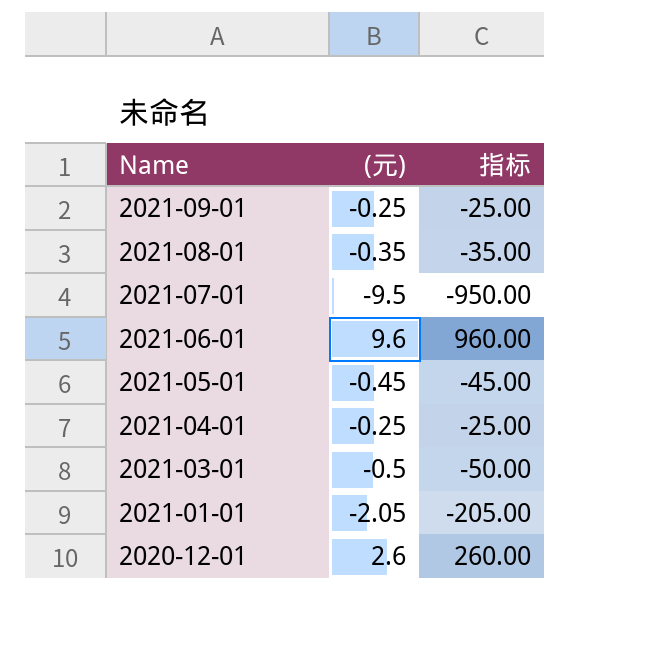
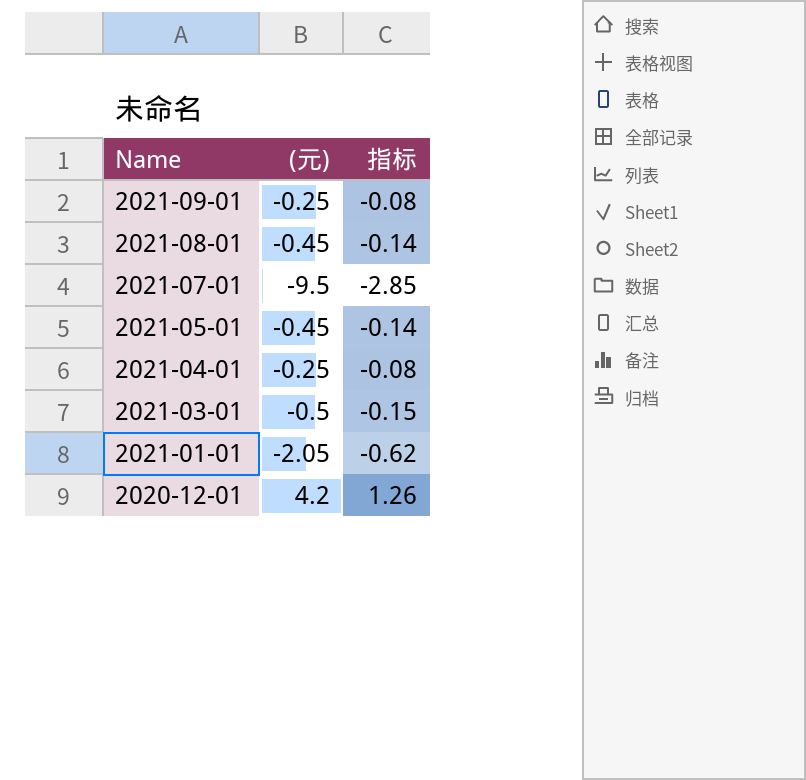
column 指标 | formula: [(元)] * 100 -> [(元)] * 0.3
row 2021-06-01: 9.6 | 960.00 -> none
2021-08-01 | (元): -0.35 -> -0.45
2020-12-01 | (元): 2.6 -> 4.2

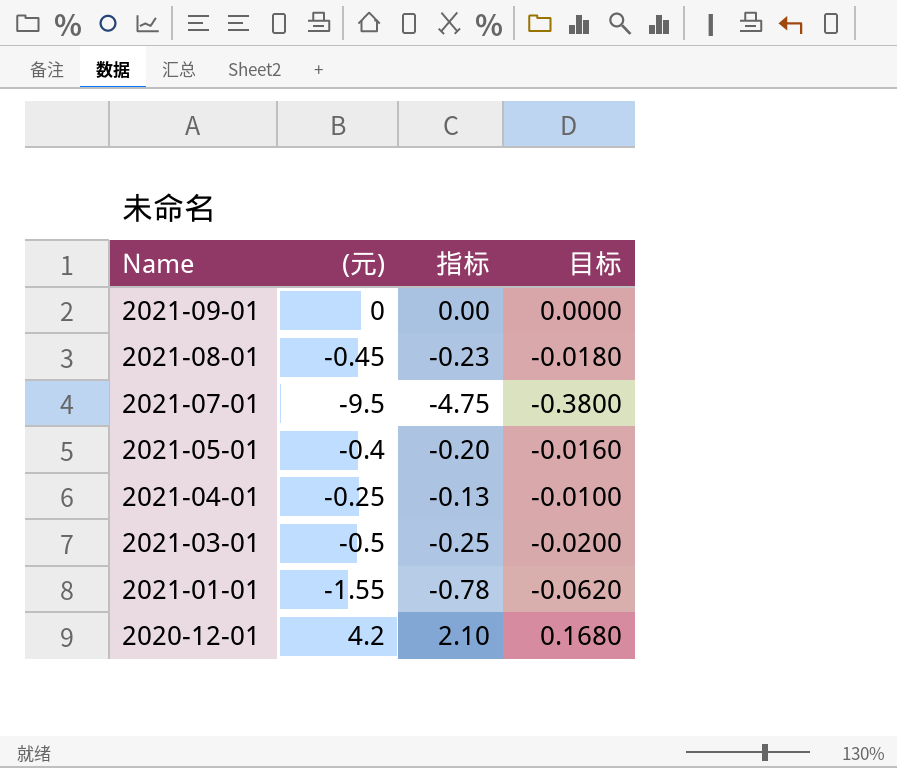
column 指标 | formula: [(元)] * 0.3 -> [(元)] * 0.5
column 目标 | formula: none -> [(元)] * 0.04
2021-09-01 | (元): -0.25 -> 0
2021-05-01 | (元): -0.45 -> -0.4
2021-01-01 | (元): -2.05 -> -1.55

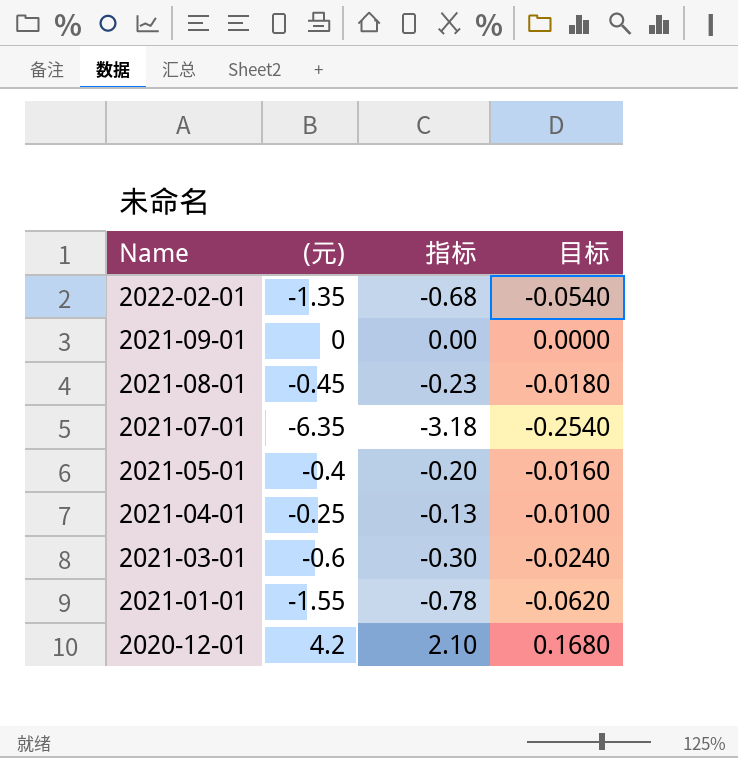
row 2022-02-01: none -> -1.35 | -0.68 | -0.0540
2021-07-01 | (元): -9.5 -> -6.35
2021-07-01 | 指标: -4.75 -> -3.18
2021-07-01 | 目标: -0.3800 -> -0.2540
2021-03-01 | (元): -0.5 -> -0.6
2021-03-01 | 指标: -0.25 -> -0.30
2021-03-01 | 目标: -0.0200 -> -0.0240

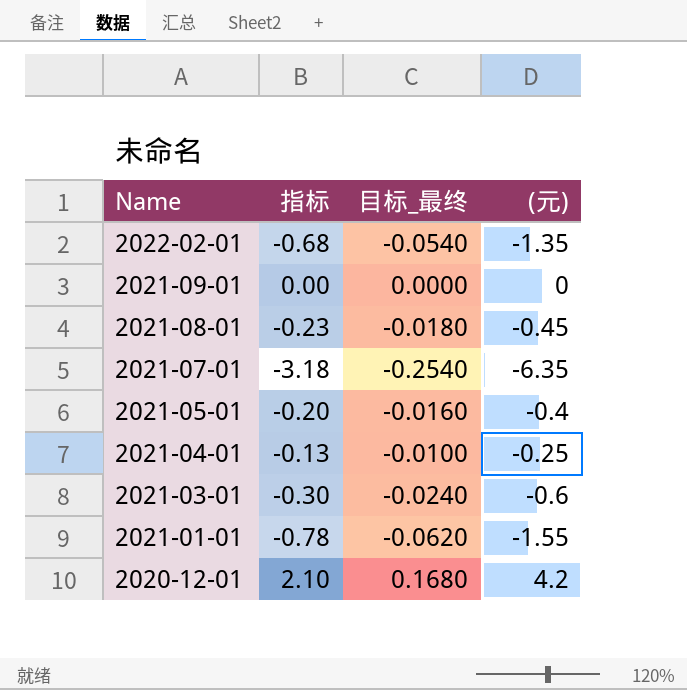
column name: 目标 -> 目标_最终
column (元) | position: 2 -> 4

